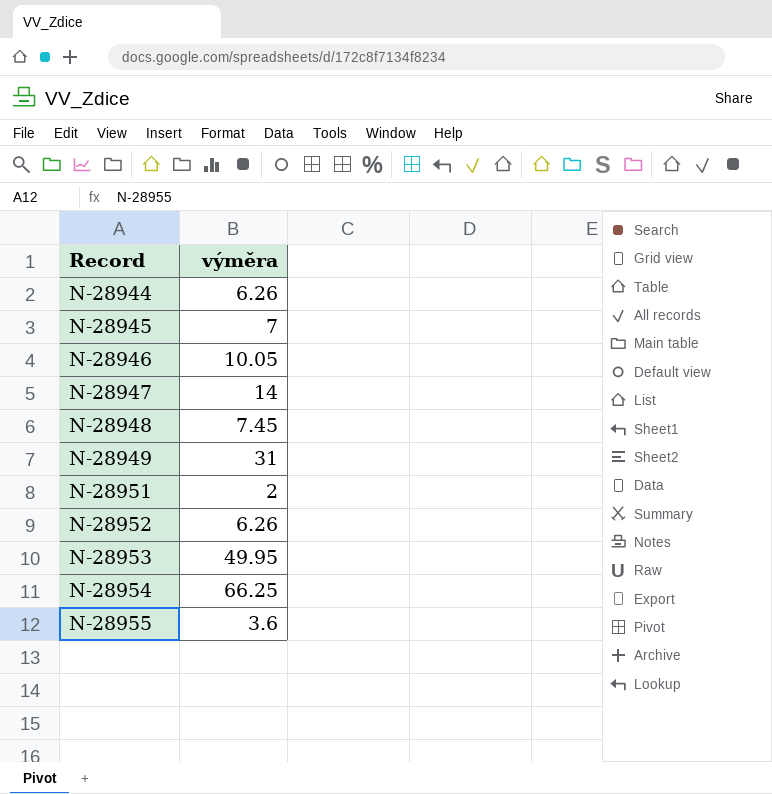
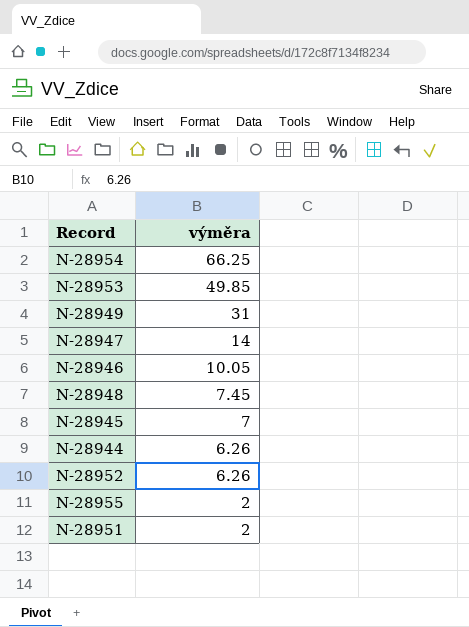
row order: Record ascending -> výměra descending
N-28953 | výměra: 49.95 -> 49.85
N-28955 | výměra: 3.6 -> 2

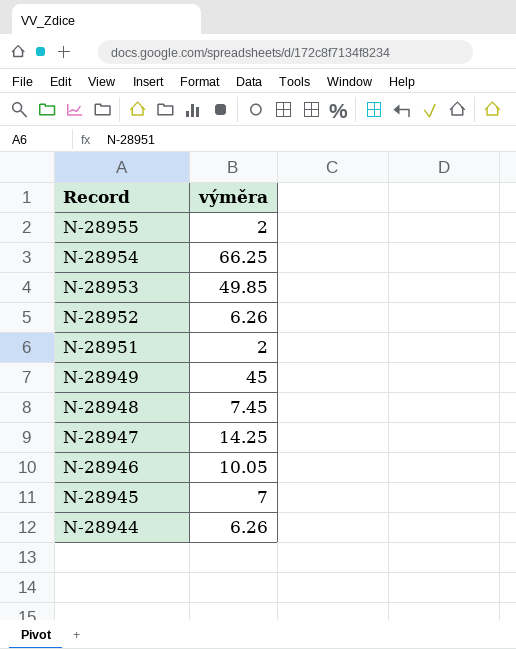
row order: výměra descending -> Record descending
N-28949 | výměra: 31 -> 45
N-28947 | výměra: 14 -> 14.25

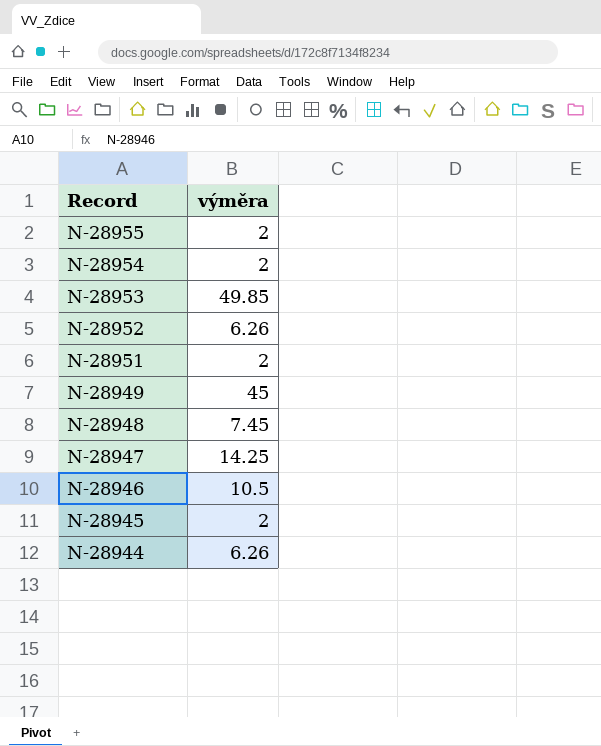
N-28954 | výměra: 66.25 -> 2
N-28946 | výměra: 10.05 -> 10.5
N-28945 | výměra: 7 -> 2

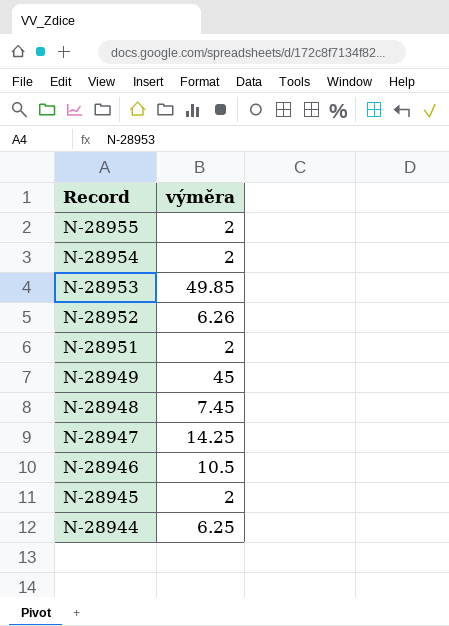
N-28944 | výměra: 6.26 -> 6.25

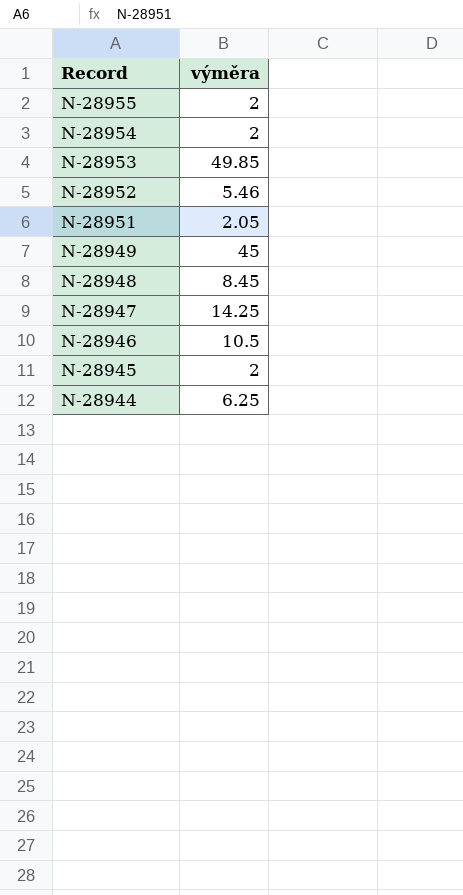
N-28952 | výměra: 6.26 -> 5.46
N-28951 | výměra: 2 -> 2.05
N-28948 | výměra: 7.45 -> 8.45

